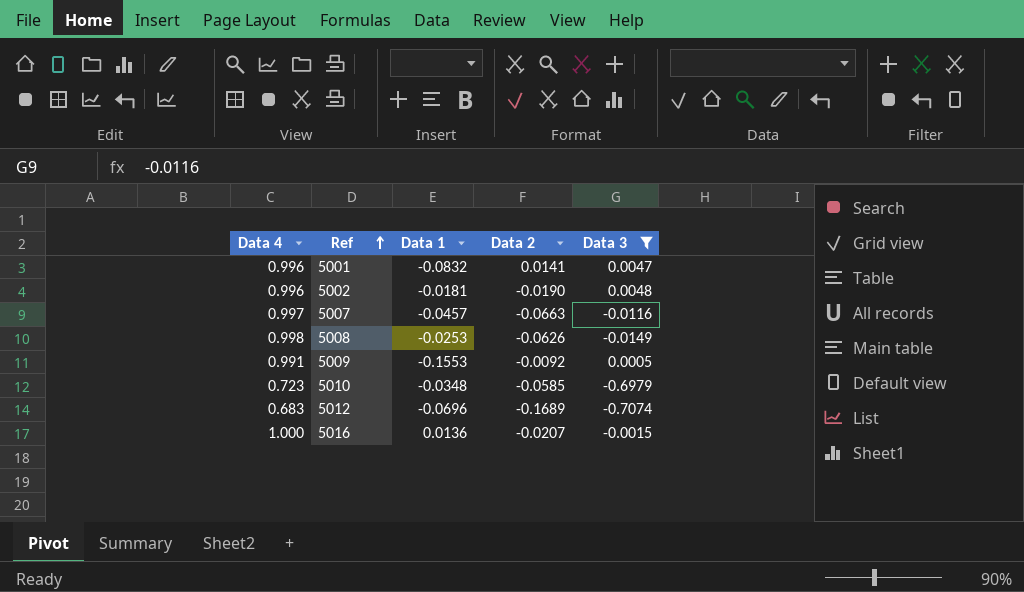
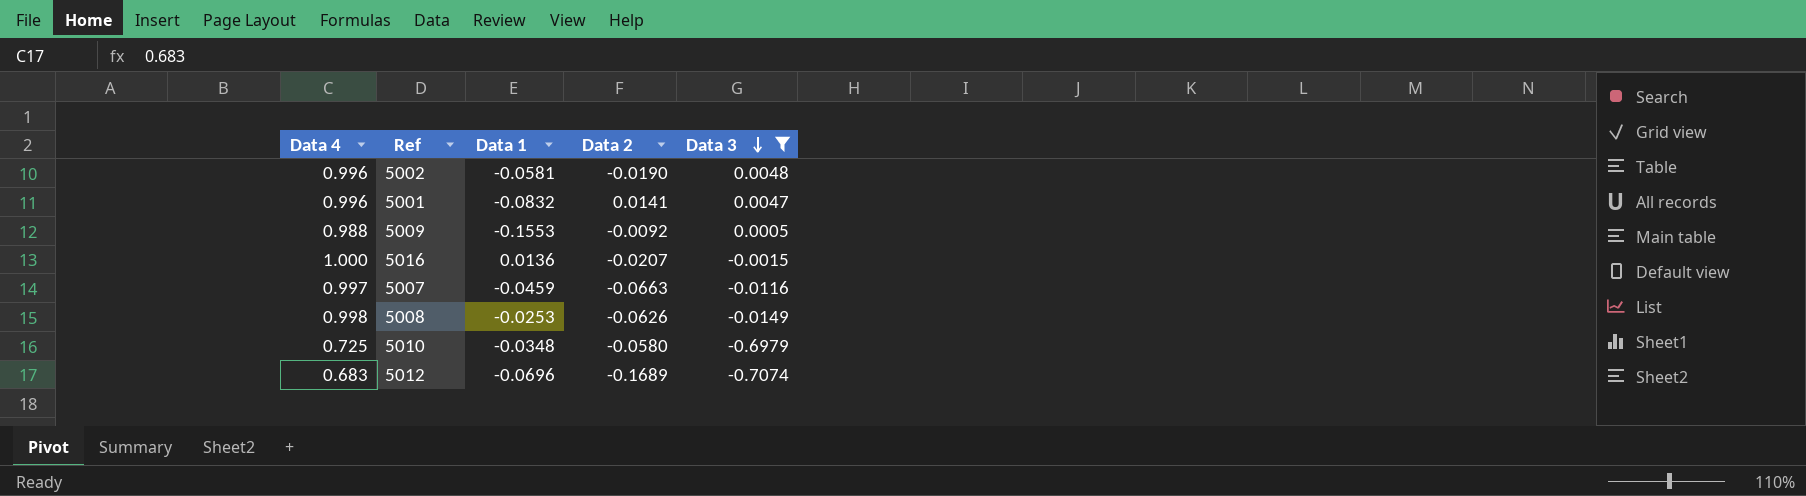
row order: Ref ascending -> Data 3 descending
5002 | Data 1: -0.0181 -> -0.0581
5009 | Data 4: 0.991 -> 0.988
5007 | Data 1: -0.0457 -> -0.0459
5010 | Data 4: 0.723 -> 0.725
5010 | Data 2: -0.0585 -> -0.0580

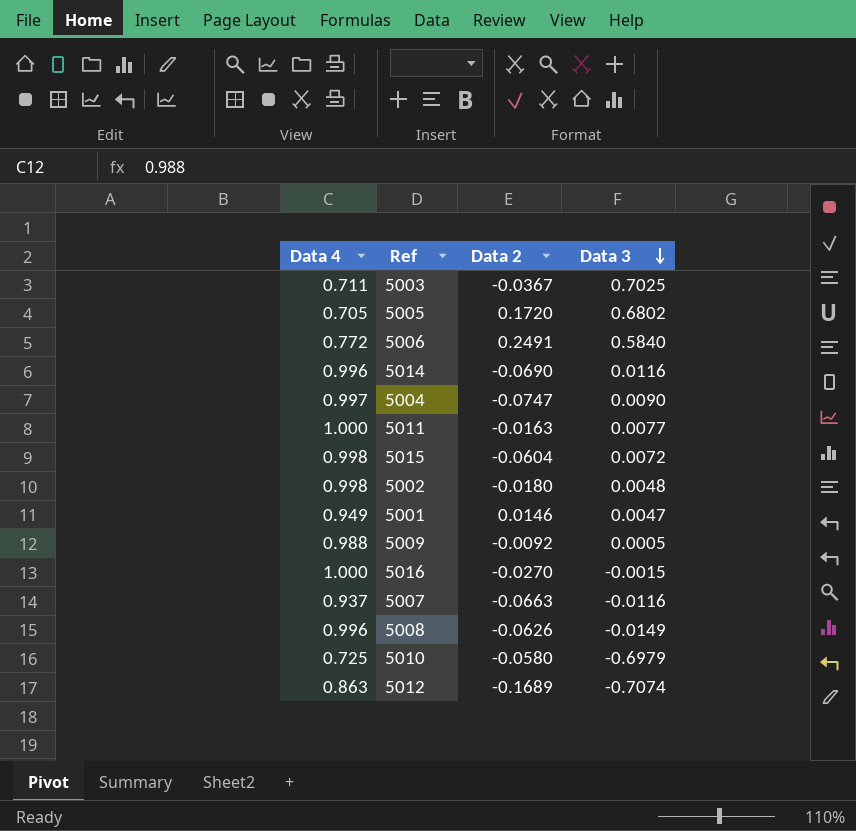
filter: Data 3 <= 0.0048 -> none
column Data 1 | position: 3 -> none
5002 | Data 4: 0.996 -> 0.998
5002 | Data 2: -0.0190 -> -0.0180
5001 | Data 4: 0.996 -> 0.949
5001 | Data 2: 0.0141 -> 0.0146
5016 | Data 2: -0.0207 -> -0.0270
5007 | Data 4: 0.997 -> 0.937
5008 | Data 4: 0.998 -> 0.996
5012 | Data 4: 0.683 -> 0.863

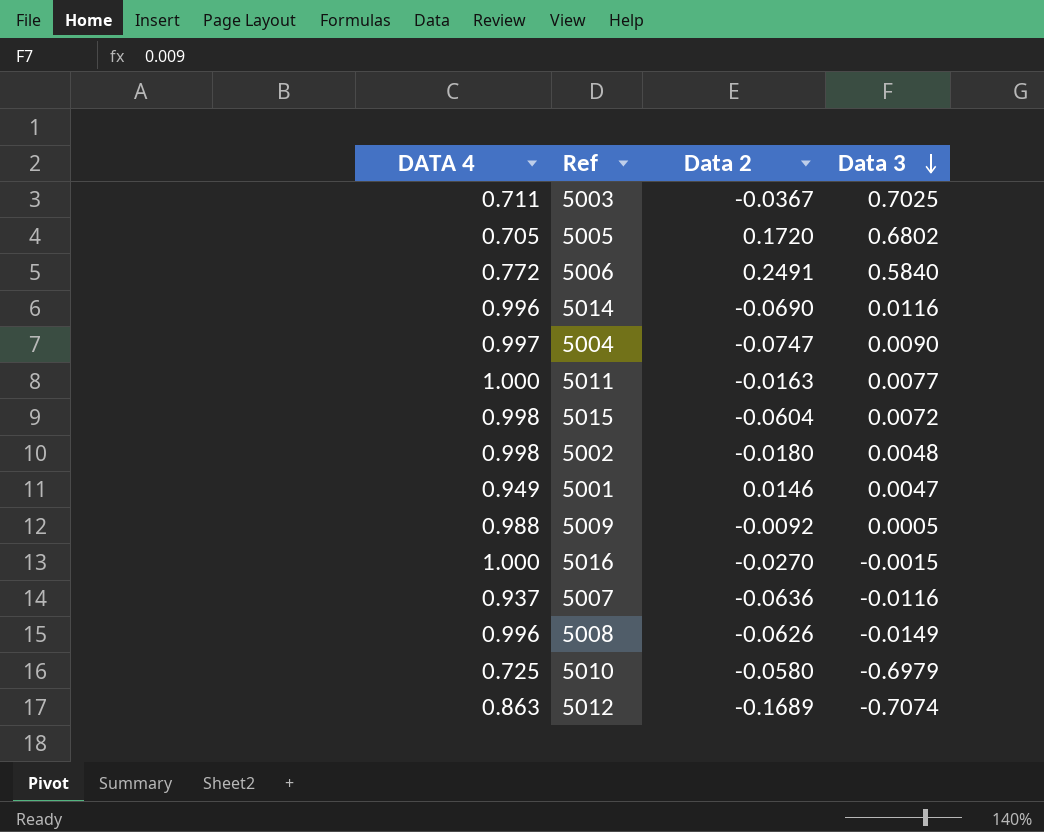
column name: Data 4 -> DATA 4
5007 | Data 2: -0.0663 -> -0.0636

